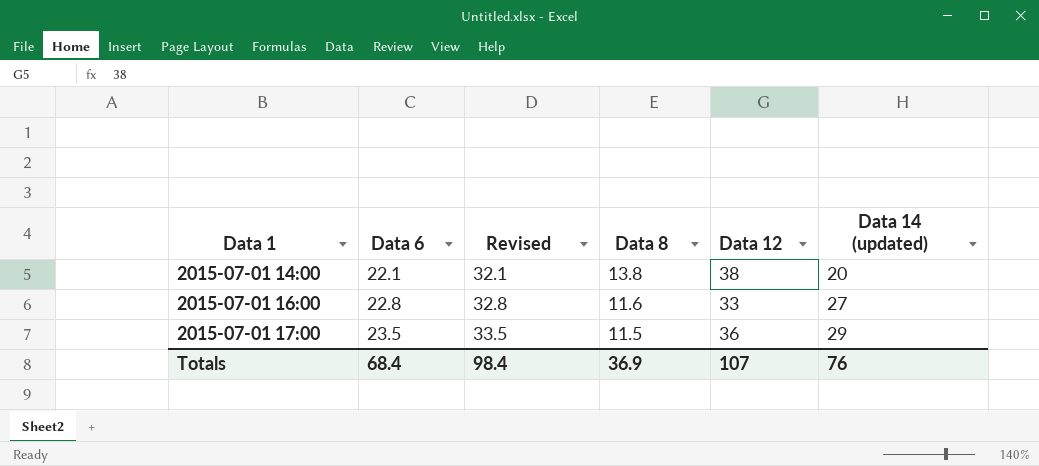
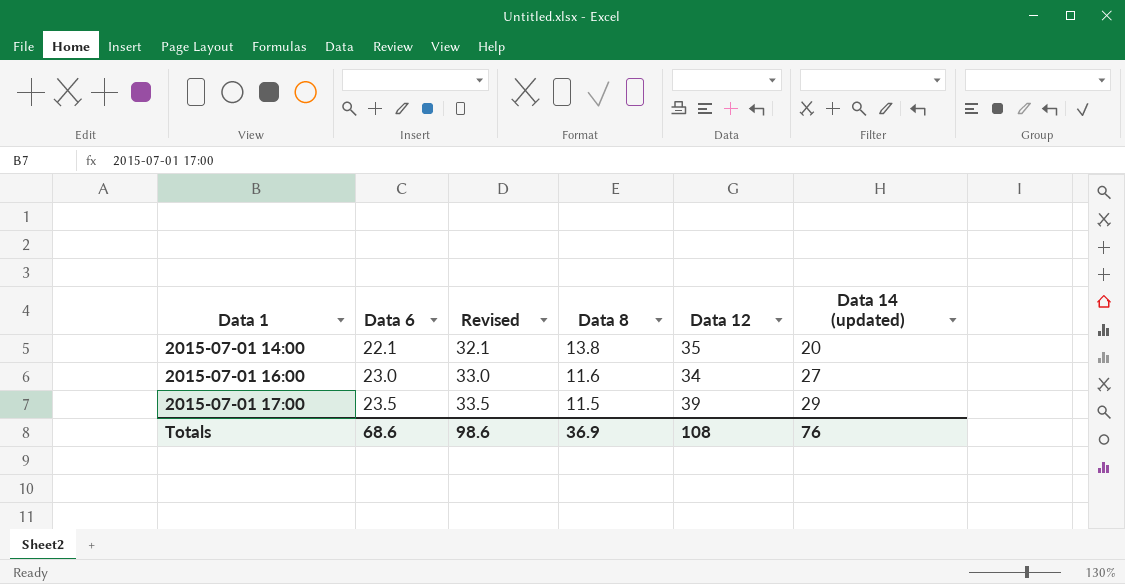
2015-07-01 14:00 | Data 12: 38 -> 35
2015-07-01 16:00 | Data 6: 22.8 -> 23.0
2015-07-01 16:00 | Revised: 32.8 -> 33.0
2015-07-01 16:00 | Data 12: 33 -> 34
2015-07-01 17:00 | Data 12: 36 -> 39
Totals | Data 6: 68.4 -> 68.6
Totals | Revised: 98.4 -> 98.6
Totals | Data 12: 107 -> 108

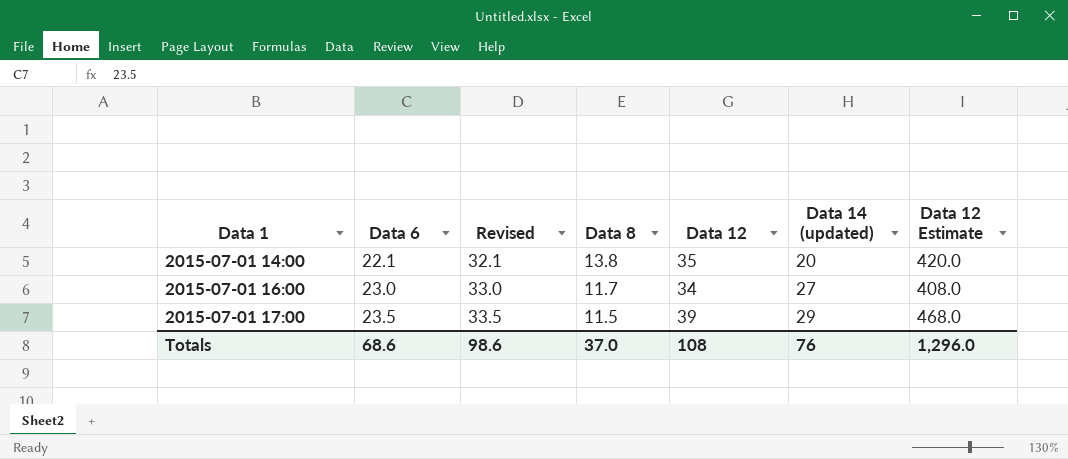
column Data 12 Estimate | formula: none -> [Data 12] * 12
2015-07-01 16:00 | Data 8: 11.6 -> 11.7
Totals | Data 8: 36.9 -> 37.0

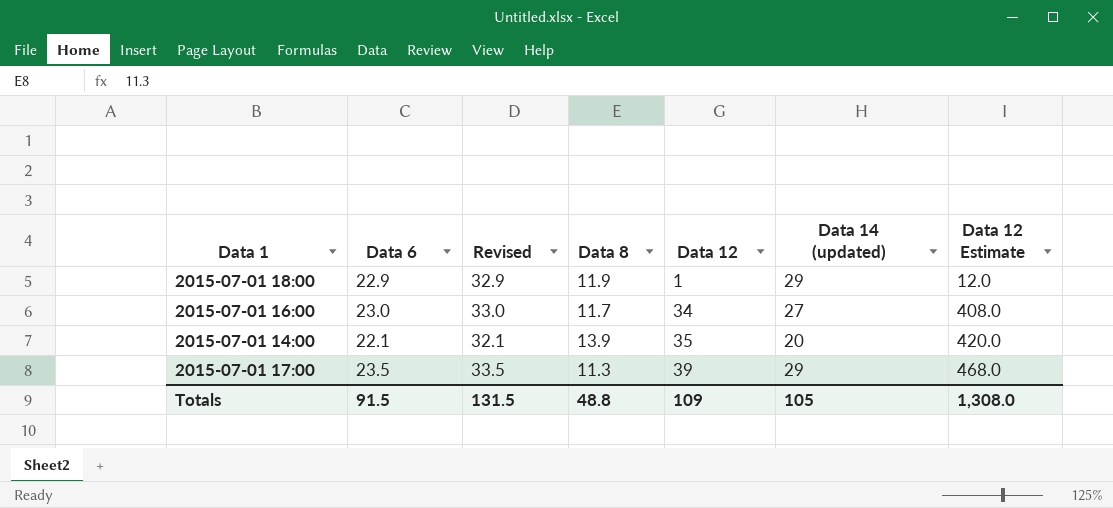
row order: Data 1 ascending -> Data 12 ascending
row 2015-07-01 18:00: none -> 22.9 | 32.9 | 11.9 | 1 | 29 | 12.0
2015-07-01 14:00 | Data 8: 13.8 -> 13.9
2015-07-01 17:00 | Data 8: 11.5 -> 11.3
Totals | Data 6: 68.6 -> 91.5
Totals | Revised: 98.6 -> 131.5
Totals | Data 8: 37.0 -> 48.8
Totals | Data 12: 108 -> 109
Totals | Data 14 (updated): 76 -> 105
Totals | Data 12 Estimate: 1,296.0 -> 1,308.0

